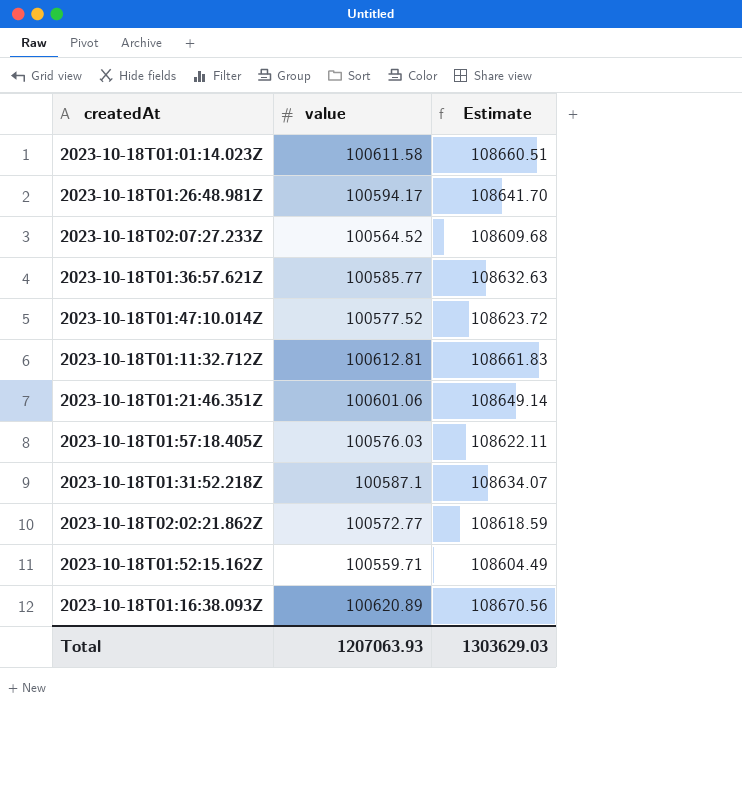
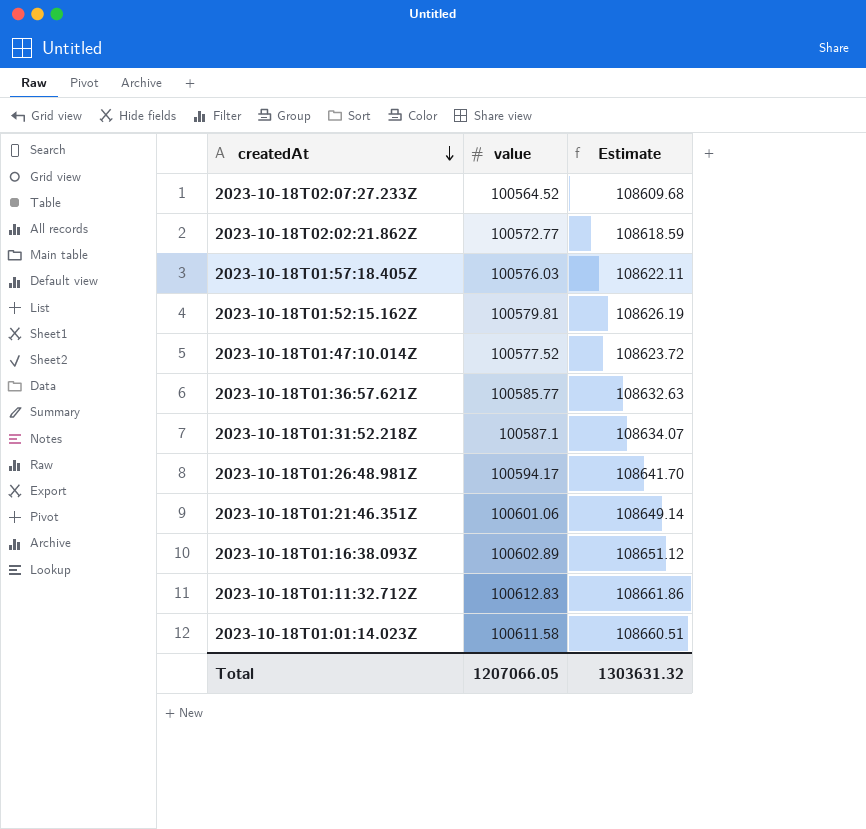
row order: none -> createdAt descending
2023-10-18T01:52:15.162Z | value: 100559.71 -> 100579.81
2023-10-18T01:52:15.162Z | Estimate: 108604.49 -> 108626.19
2023-10-18T01:16:38.093Z | value: 100620.89 -> 100602.89
2023-10-18T01:16:38.093Z | Estimate: 108670.56 -> 108651.12
2023-10-18T01:11:32.712Z | value: 100612.81 -> 100612.83
2023-10-18T01:11:32.712Z | Estimate: 108661.83 -> 108661.86
Total | value: 1207063.93 -> 1207066.05
Total | Estimate: 1303629.03 -> 1303631.32

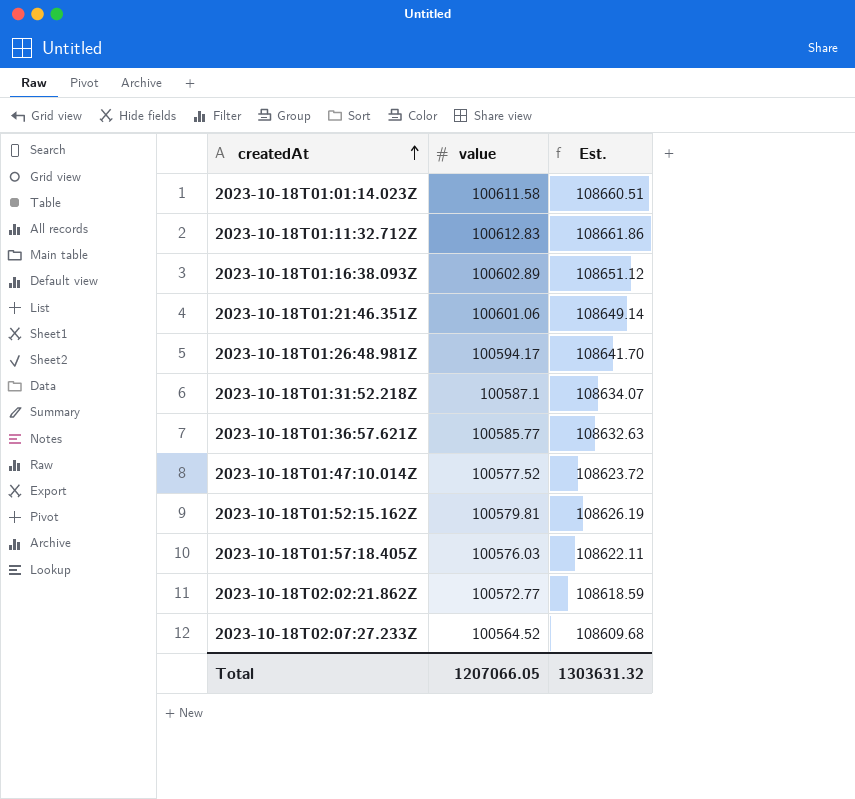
row order: createdAt descending -> createdAt ascending
column name: Estimate -> Est.

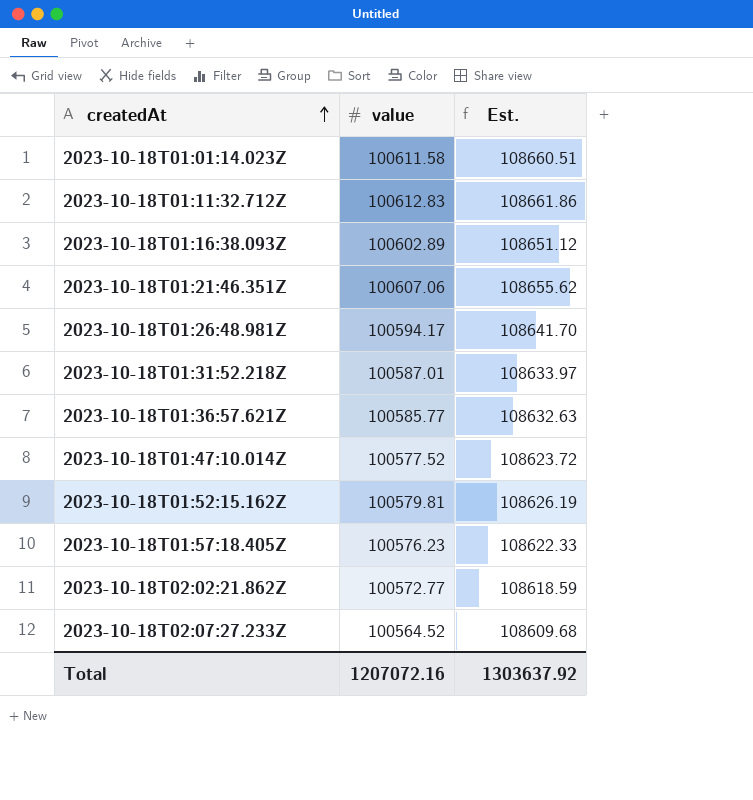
2023-10-18T01:21:46.351Z | value: 100601.06 -> 100607.06
2023-10-18T01:21:46.351Z | Est.: 108649.14 -> 108655.62
2023-10-18T01:31:52.218Z | value: 100587.1 -> 100587.01
2023-10-18T01:31:52.218Z | Est.: 108634.07 -> 108633.97
2023-10-18T01:57:18.405Z | value: 100576.03 -> 100576.23
2023-10-18T01:57:18.405Z | Est.: 108622.11 -> 108622.33
Total | value: 1207066.05 -> 1207072.16
Total | Est.: 1303631.32 -> 1303637.92

